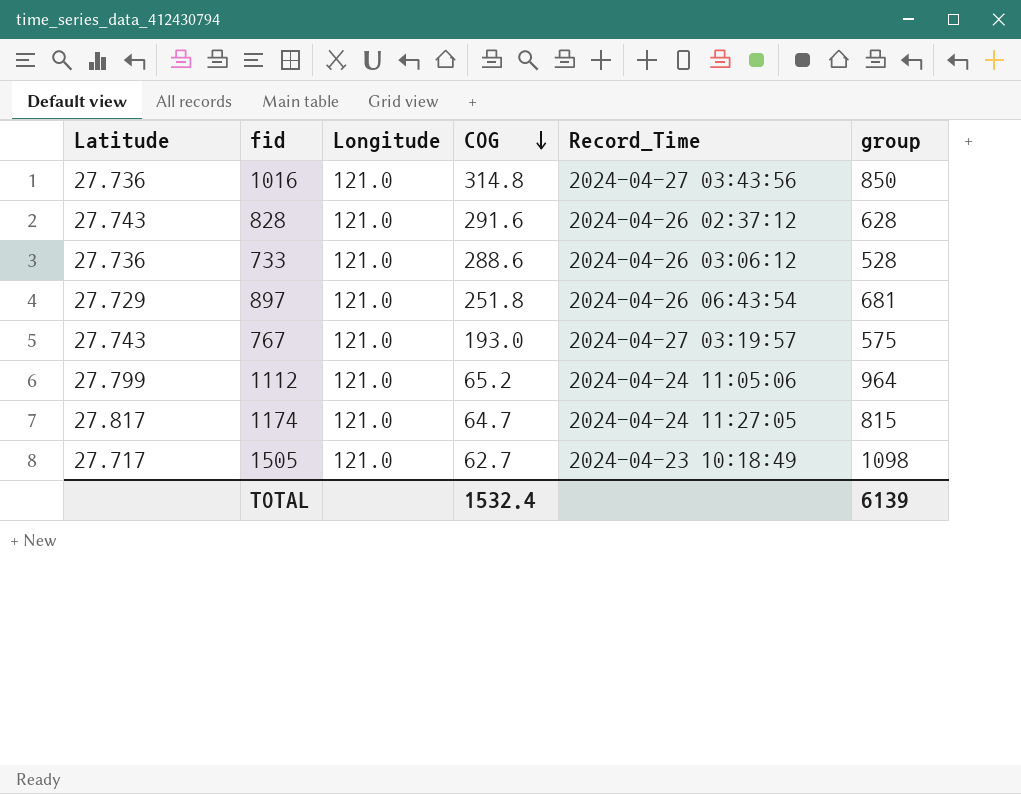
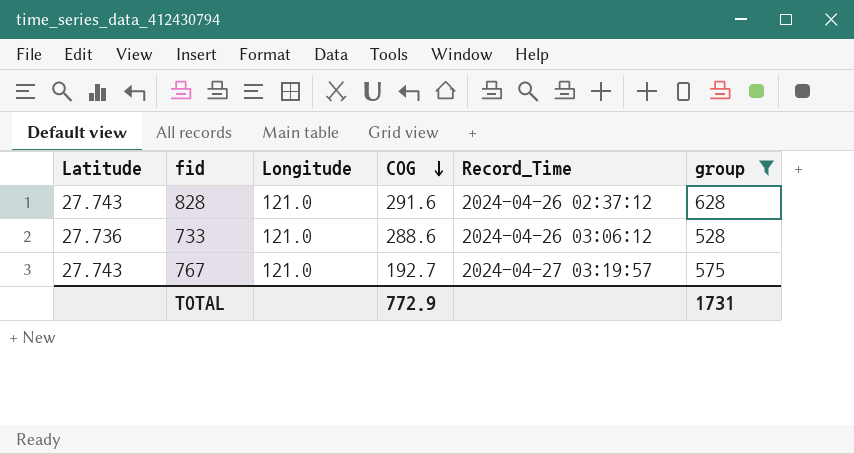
filter: none -> group <= 628
767 | COG: 193.0 -> 192.7
TOTAL | COG: 1532.4 -> 772.9
TOTAL | group: 6139 -> 1731

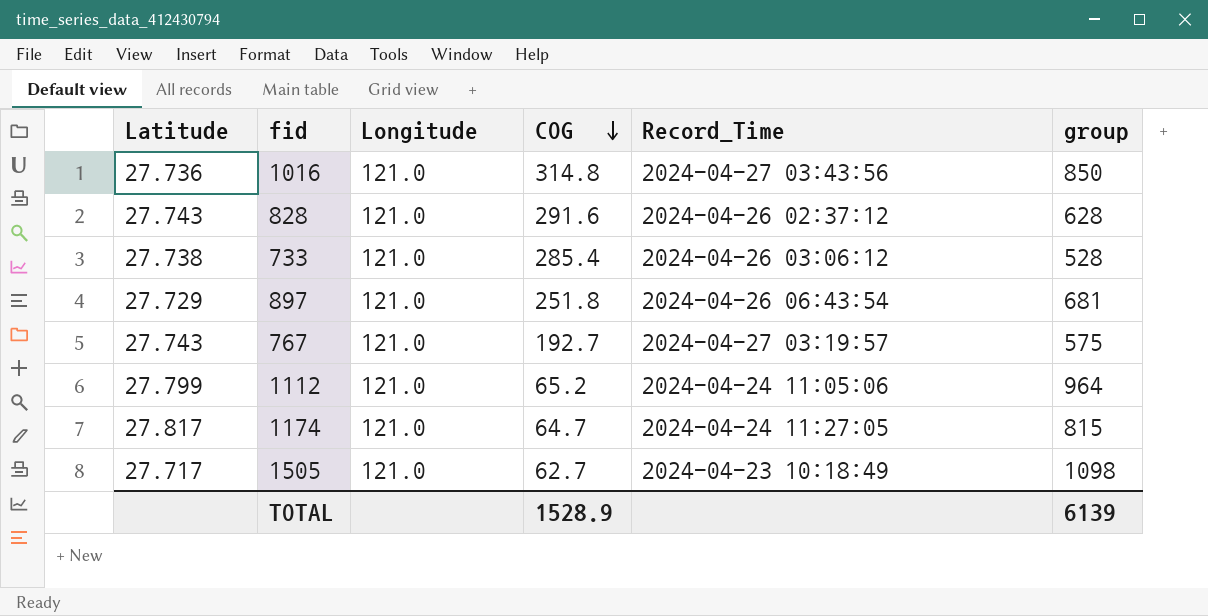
filter: group <= 628 -> none
733 | Latitude: 27.736 -> 27.738
733 | COG: 288.6 -> 285.4
TOTAL | COG: 772.9 -> 1528.9
TOTAL | group: 1731 -> 6139

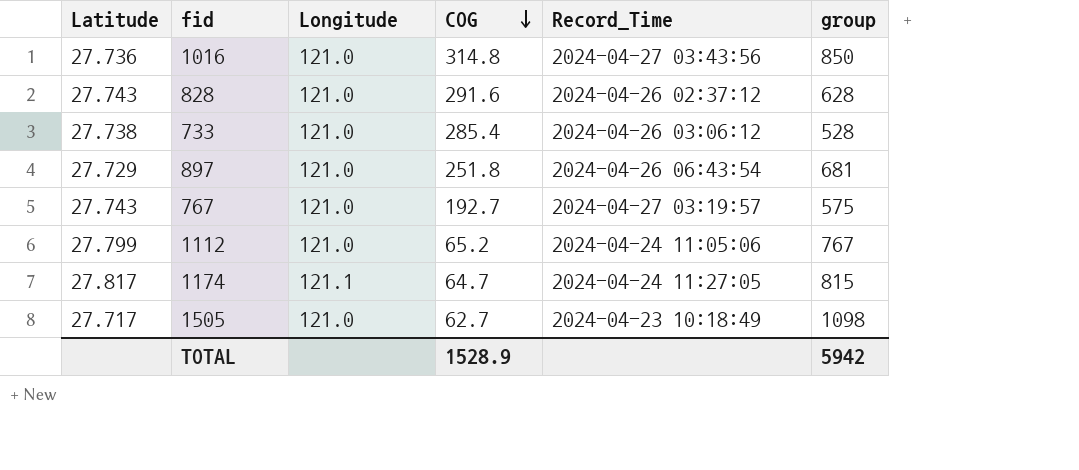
1112 | group: 964 -> 767
1174 | Longitude: 121.0 -> 121.1
TOTAL | group: 6139 -> 5942

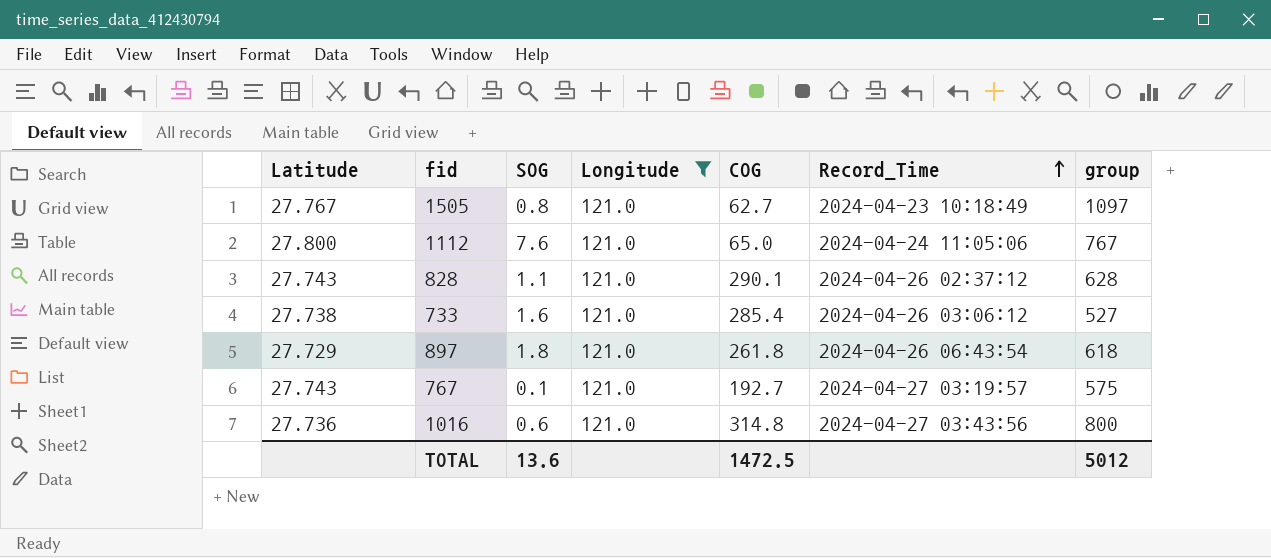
filter: none -> Longitude = 121.0
row order: COG descending -> Record_Time ascending
column SOG | position: none -> 3
1505 | Latitude: 27.717 -> 27.767
1505 | group: 1098 -> 1097
1112 | Latitude: 27.799 -> 27.800
1112 | COG: 65.2 -> 65.0
828 | COG: 291.6 -> 290.1
733 | group: 528 -> 527
897 | COG: 251.8 -> 261.8
897 | group: 681 -> 618
1016 | group: 850 -> 800
TOTAL | COG: 1528.9 -> 1472.5
TOTAL | group: 5942 -> 5012

